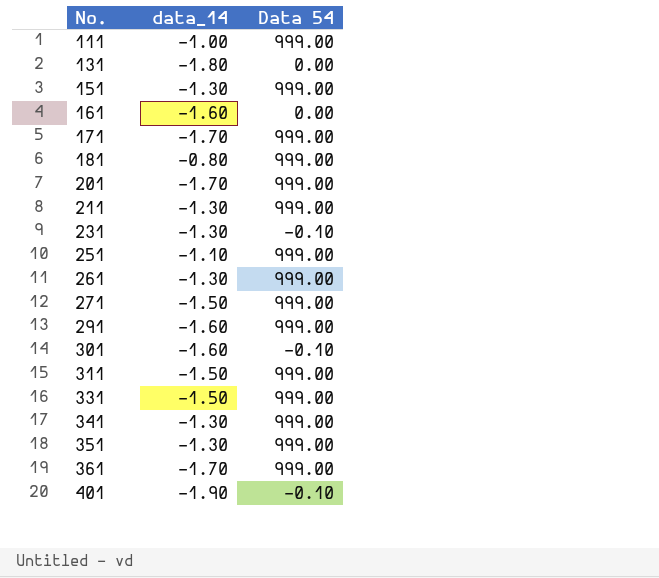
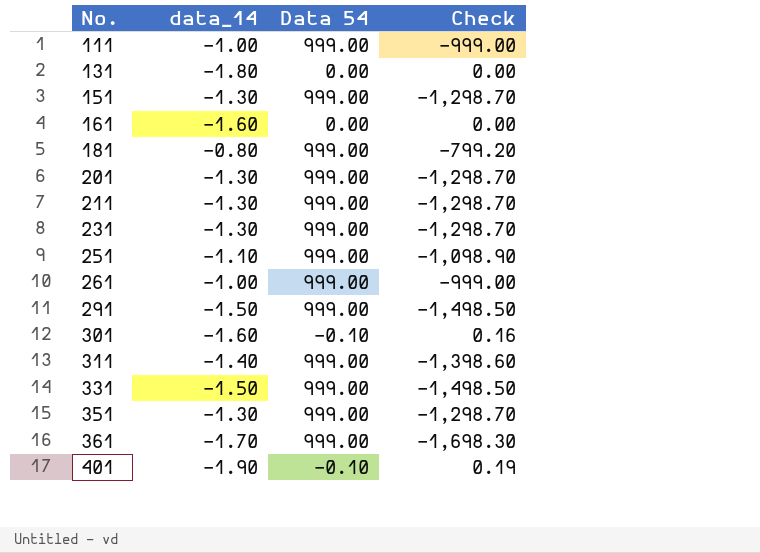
column Check | formula: none -> [data_14] * [Data 54]
row 171: -1.70 | 999.00 -> none
row 271: -1.50 | 999.00 -> none
row 341: -1.30 | 999.00 -> none
201 | data_14: -1.70 -> -1.30
231 | Data 54: -0.10 -> 999.00
261 | data_14: -1.30 -> -1.00
291 | data_14: -1.60 -> -1.50
311 | data_14: -1.50 -> -1.40

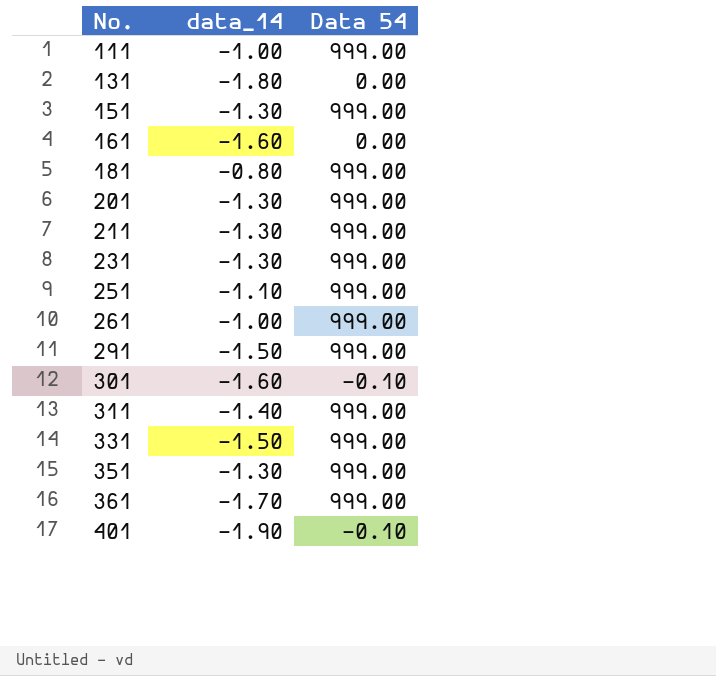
column Check | formula: [data_14] * [Data 54] -> none

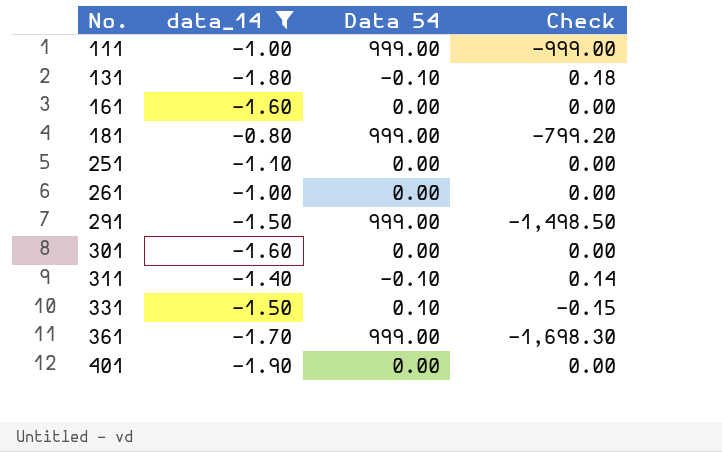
filter: none -> data_14 != -1.30
column Check | formula: none -> [data_14] * [Data 54]
131 | Data 54: 0.00 -> -0.10
251 | Data 54: 999.00 -> 0.00
261 | Data 54: 999.00 -> 0.00
301 | Data 54: -0.10 -> 0.00
311 | Data 54: 999.00 -> -0.10
331 | Data 54: 999.00 -> 0.10
401 | Data 54: -0.10 -> 0.00

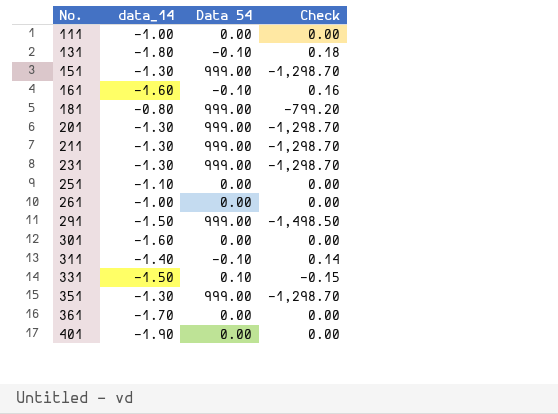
filter: data_14 != -1.30 -> none
111 | Data 54: 999.00 -> 0.00
111 | Check: -999.00 -> 0.00
161 | Data 54: 0.00 -> -0.10
161 | Check: 0.00 -> 0.16
361 | Data 54: 999.00 -> 0.00
361 | Check: -1,698.30 -> 0.00

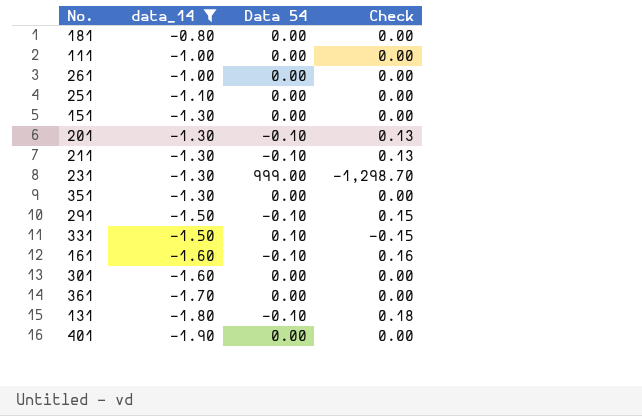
filter: none -> data_14 != -1.40
row order: No. ascending -> data_14 descending
181 | Data 54: 999.00 -> 0.00
181 | Check: -799.20 -> 0.00
151 | Data 54: 999.00 -> 0.00
151 | Check: -1,298.70 -> 0.00
201 | Data 54: 999.00 -> -0.10
201 | Check: -1,298.70 -> 0.13
211 | Data 54: 999.00 -> -0.10
211 | Check: -1,298.70 -> 0.13
351 | Data 54: 999.00 -> 0.00
351 | Check: -1,298.70 -> 0.00
291 | Data 54: 999.00 -> -0.10
291 | Check: -1,498.50 -> 0.15

